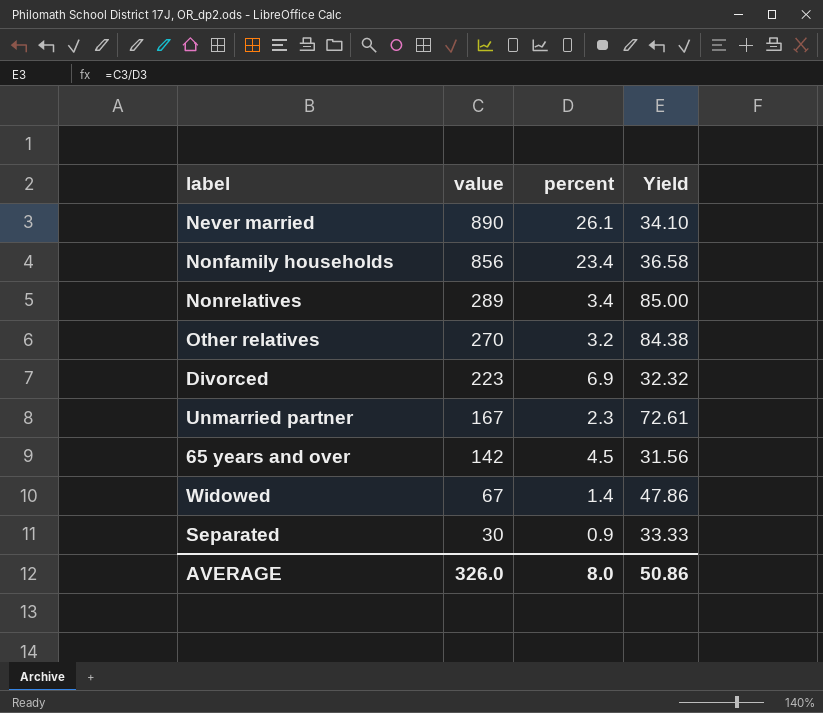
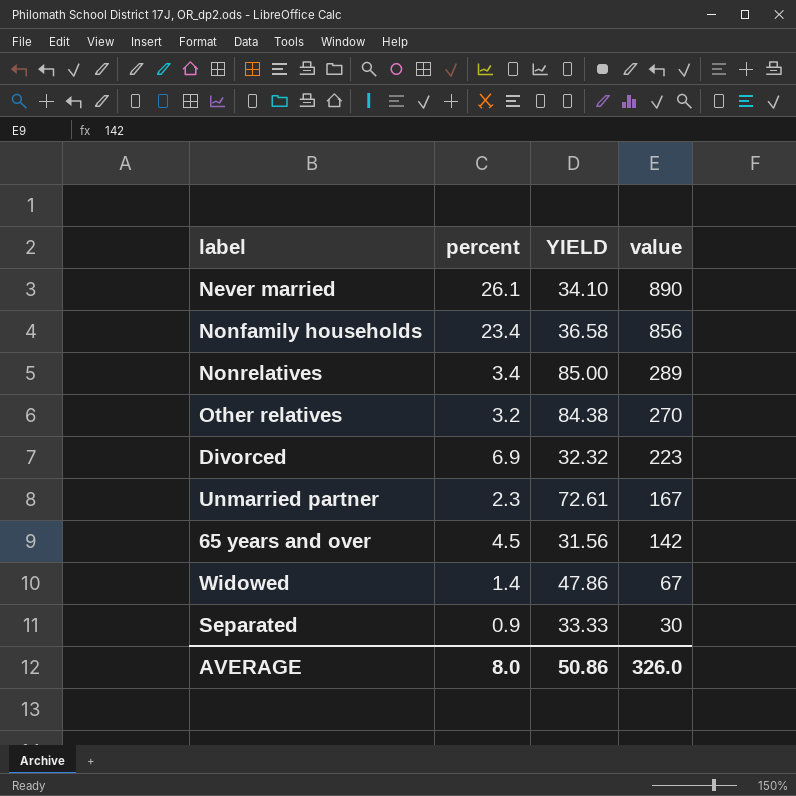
column name: Yield -> YIELD
column value | position: 2 -> 4

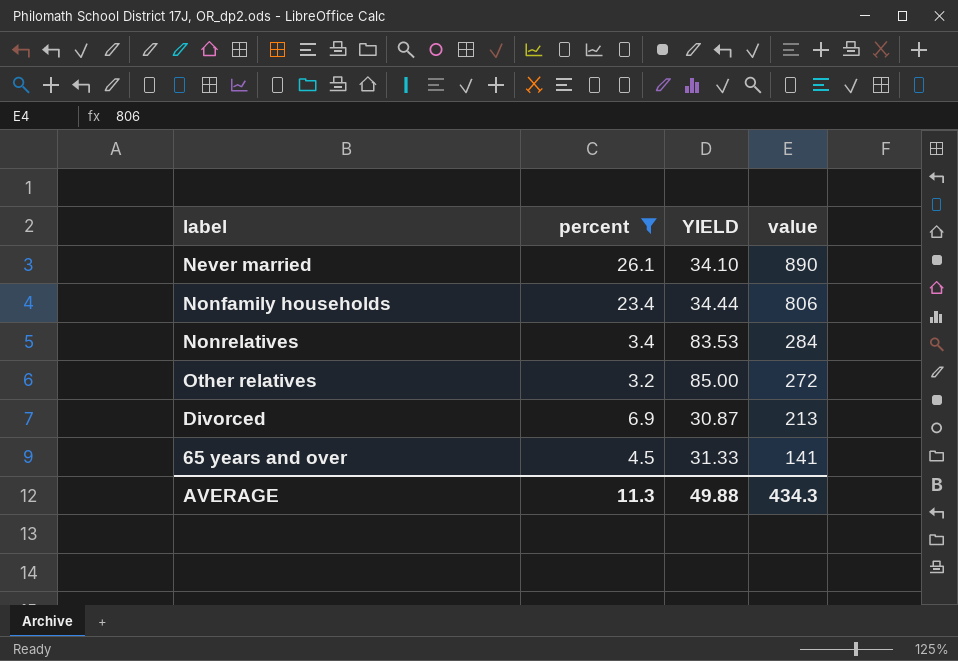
filter: none -> percent >= 3.2
Nonfamily households | YIELD: 36.58 -> 34.44
Nonfamily households | value: 856 -> 806
Nonrelatives | YIELD: 85.00 -> 83.53
Nonrelatives | value: 289 -> 284
Other relatives | YIELD: 84.38 -> 85.00
Other relatives | value: 270 -> 272
Divorced | YIELD: 32.32 -> 30.87
Divorced | value: 223 -> 213
65 years and over | YIELD: 31.56 -> 31.33
65 years and over | value: 142 -> 141
AVERAGE | percent: 8.0 -> 11.3
AVERAGE | YIELD: 50.86 -> 49.88
AVERAGE | value: 326.0 -> 434.3

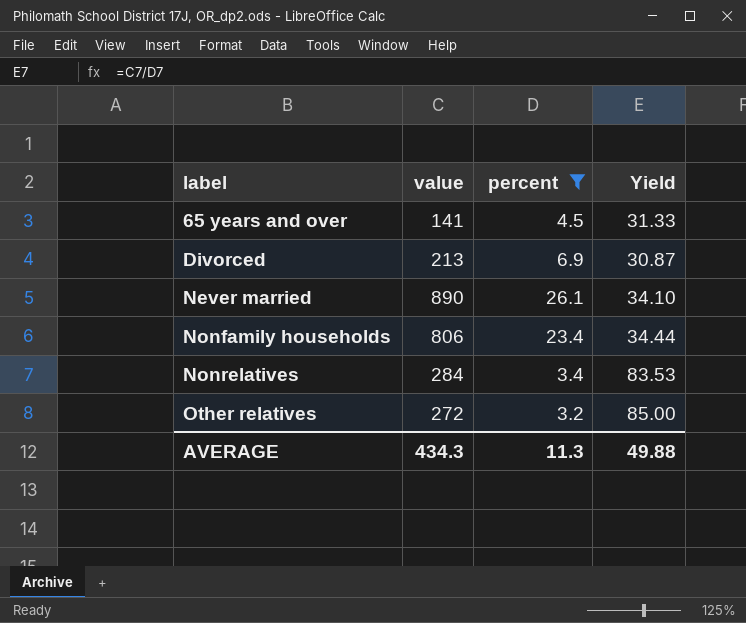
row order: value descending -> label ascending
column value | position: 4 -> 2
column name: YIELD -> Yield

